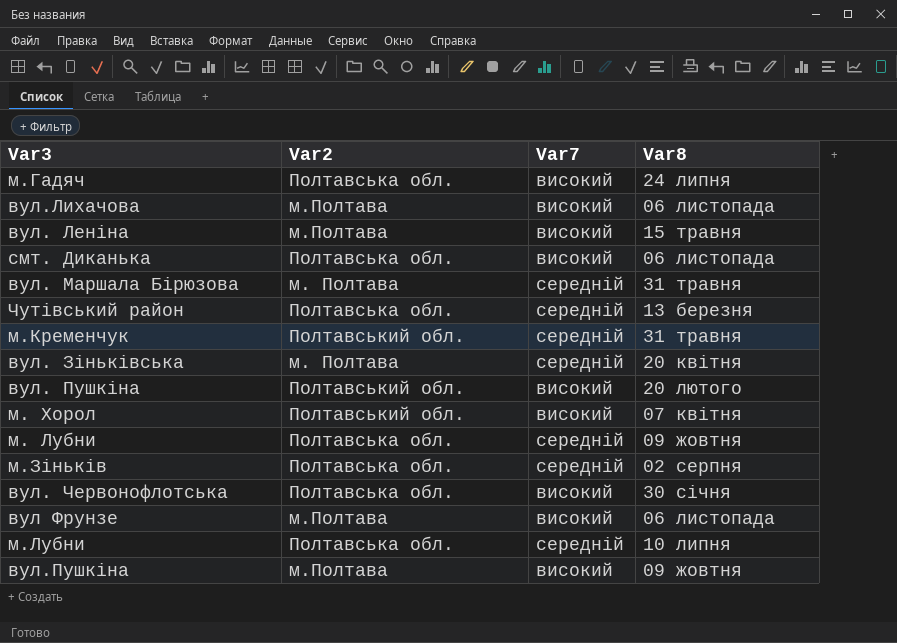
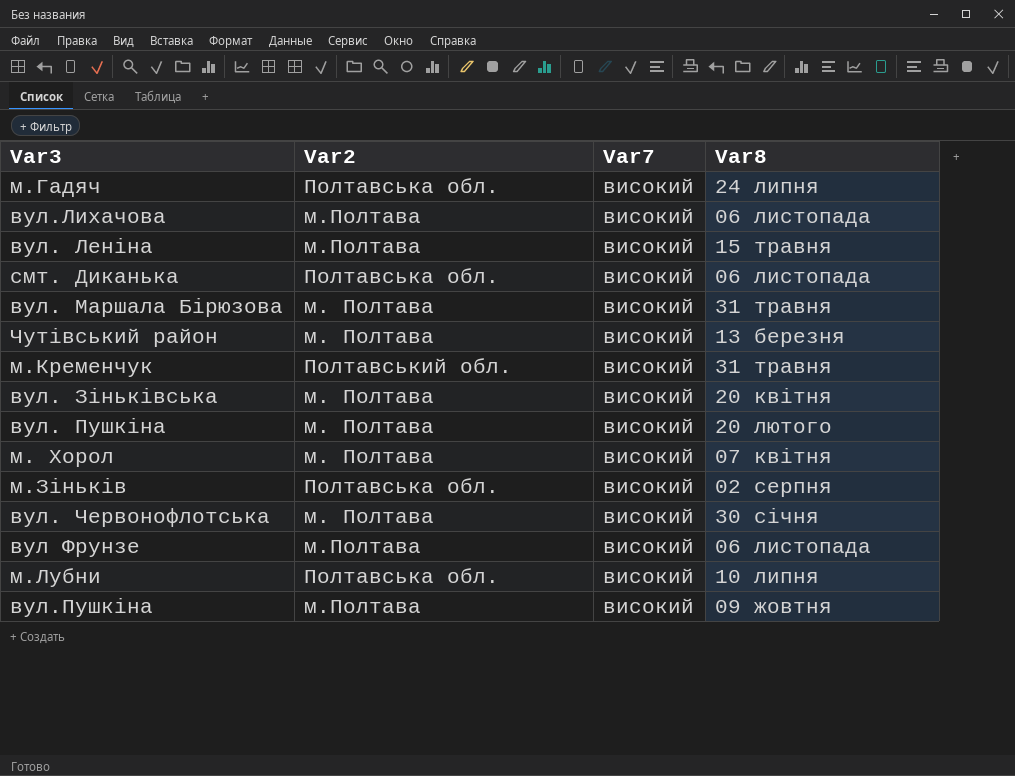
row м. Лубни: Полтавська обл. | середній | 09 жовтня -> none
вул. Маршала Бірюзова | Var7: середній -> високий
Чутівський район | Var2: Полтавська обл. -> м. Полтава
Чутівський район | Var7: середній -> високий
м.Кременчук | Var7: середній -> високий
вул. Зіньківська | Var7: середній -> високий
вул. Пушкіна | Var2: Полтавський обл. -> м. Полтава
м. Хорол | Var2: Полтавський обл. -> м. Полтава
м.Зіньків | Var7: середній -> високий
вул. Червонофлотська | Var2: Полтавська обл. -> м. Полтава
м.Лубни | Var7: середній -> високий

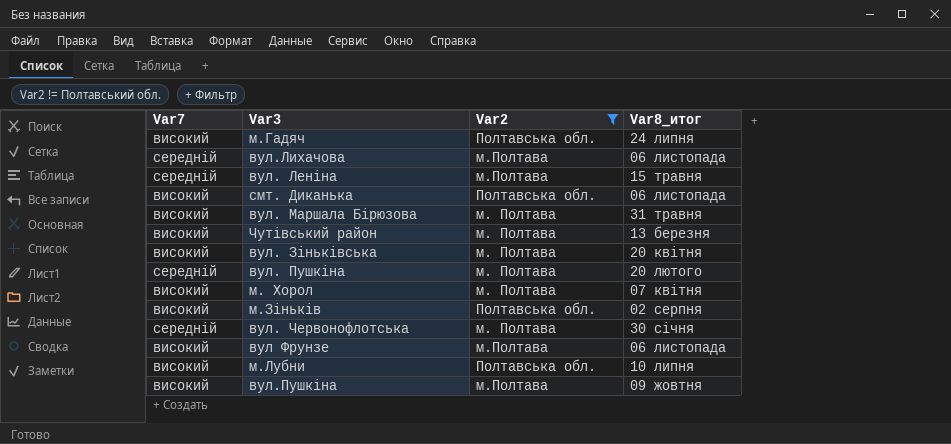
filter: none -> Var2 != Полтавський обл.
column Var7 | position: 3 -> 1
column name: Var8 -> Var8_итог
вул.Лихачова | Var7: високий -> середній
вул. Леніна | Var7: високий -> середній
вул. Пушкіна | Var7: високий -> середній
вул. Червонофлотська | Var7: високий -> середній

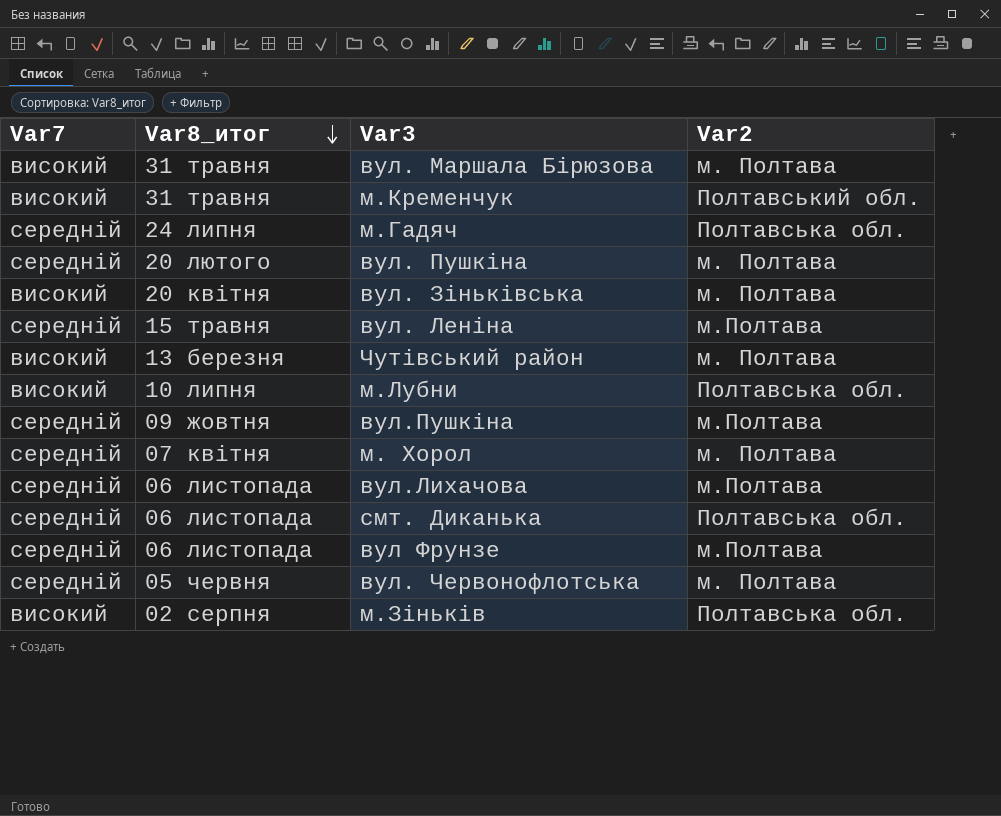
filter: Var2 != Полтавський обл. -> none
row order: none -> Var8_итог descending
column Var8_итог | position: 4 -> 2
м.Гадяч | Var7: високий -> середній
вул.Пушкіна | Var7: високий -> середній
м. Хорол | Var7: високий -> середній
смт. Диканька | Var7: високий -> середній
вул Фрунзе | Var7: високий -> середній
вул. Червонофлотська | Var8_итог: 30 січня -> 05 червня

